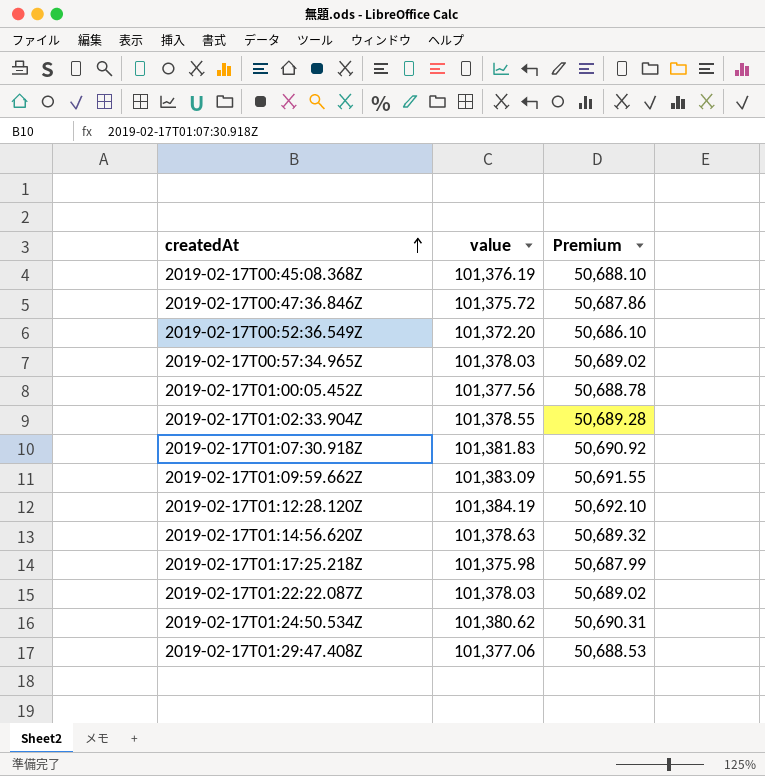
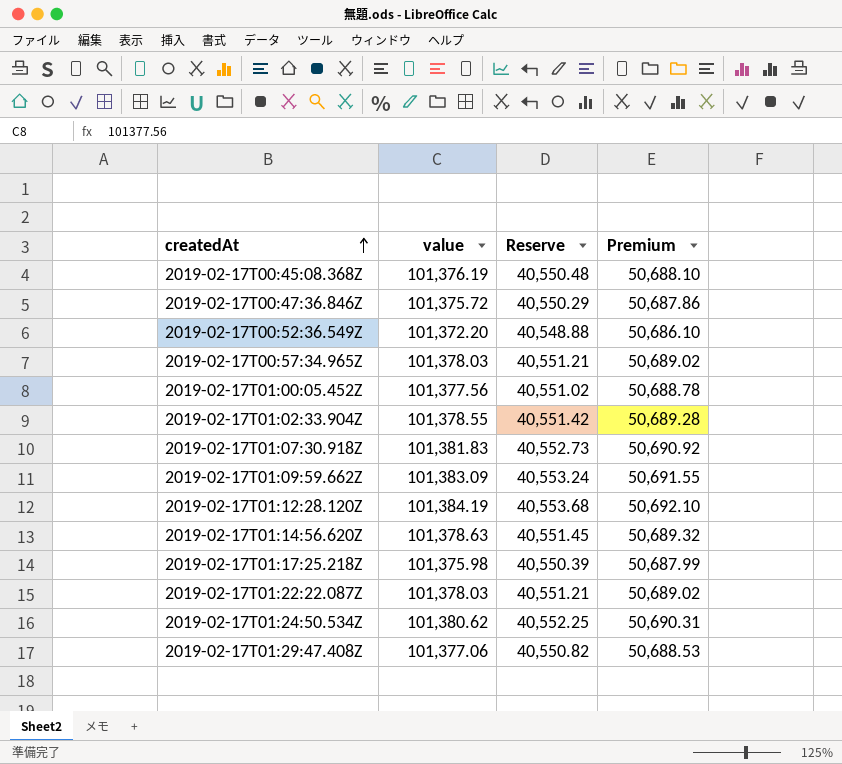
column Reserve | formula: none -> [value] * 0.4

